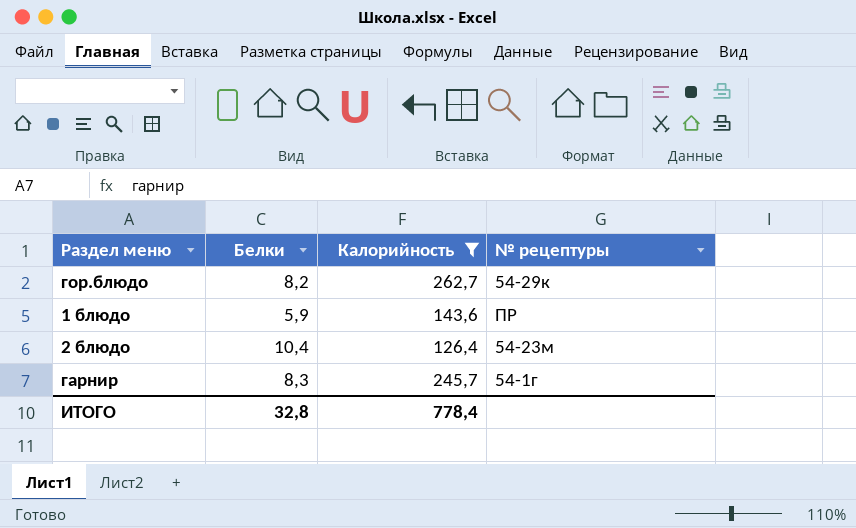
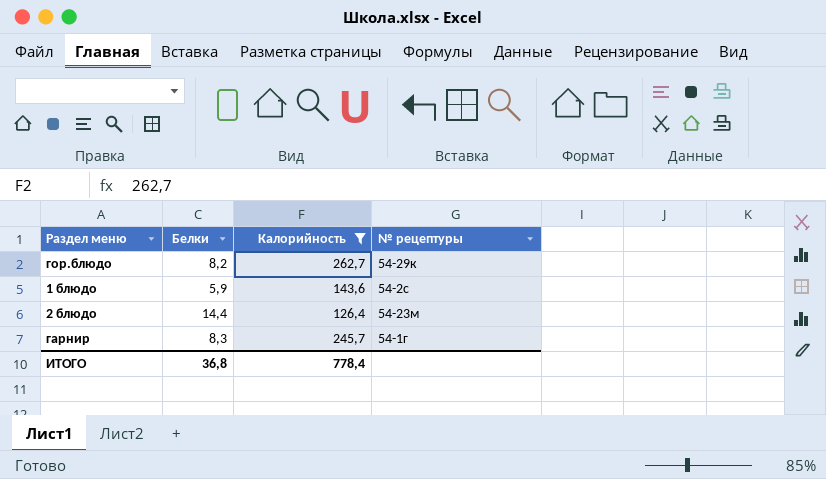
1 блюдо | № рецептуры: ПР -> 54-2с
2 блюдо | Белки: 10,4 -> 14,4
ИТОГО | Белки: 32,8 -> 36,8

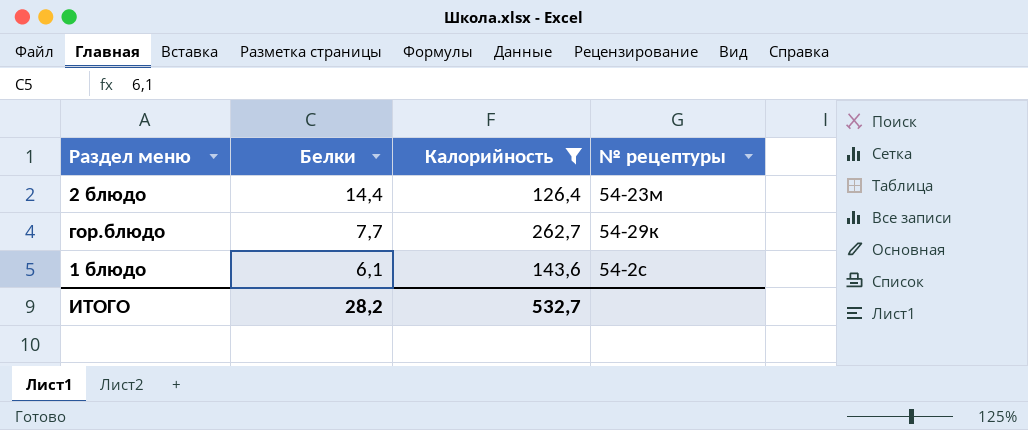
row order: none -> Белки descending
row гарнир: 8,3 | 245,7 | 54-1г -> none
гор.блюдо | Белки: 8,2 -> 7,7
1 блюдо | Белки: 5,9 -> 6,1
ИТОГО | Белки: 36,8 -> 28,2
ИТОГО | Калорийность: 778,4 -> 532,7

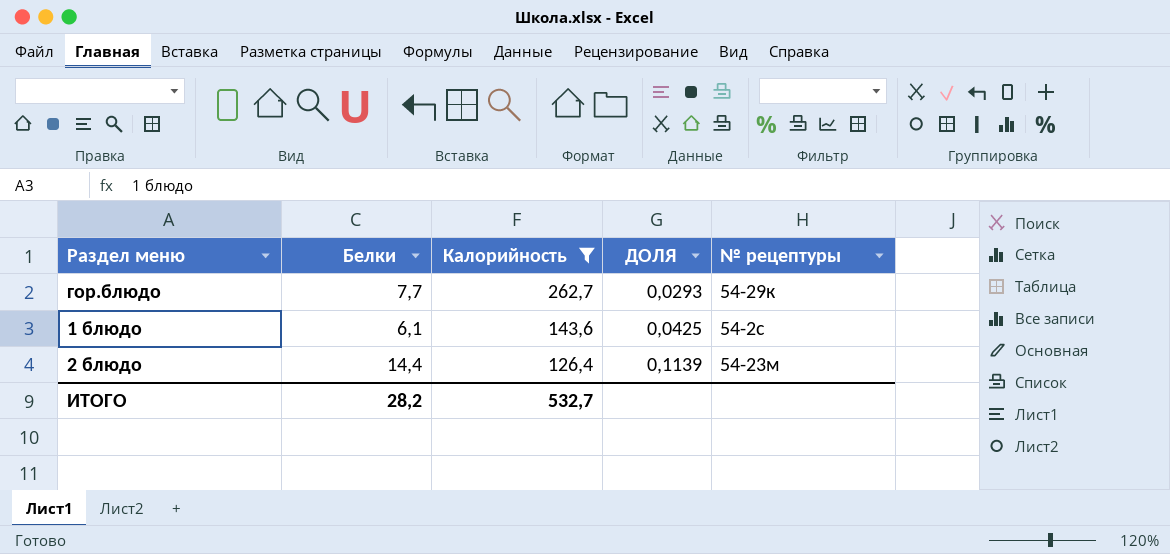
row order: Белки descending -> Калорийность descending
column ДОЛЯ | formula: none -> [Белки] / [Калорийность]

